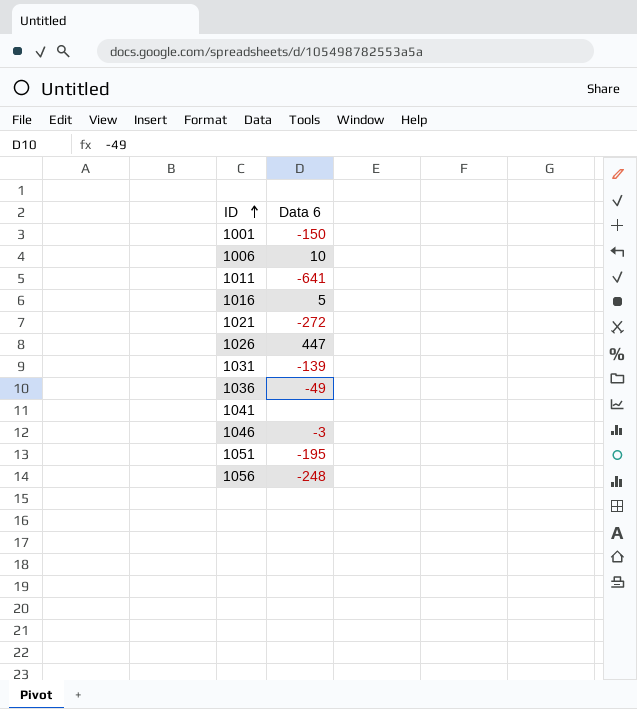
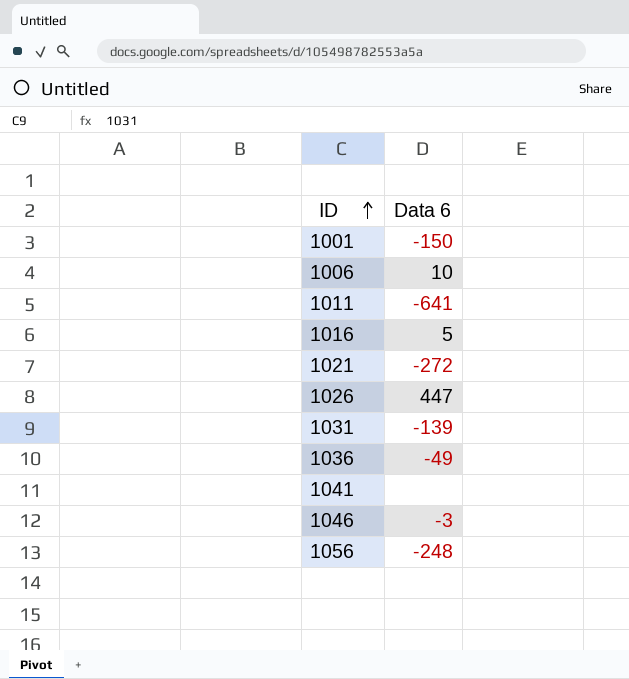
row 1051: -195 -> none

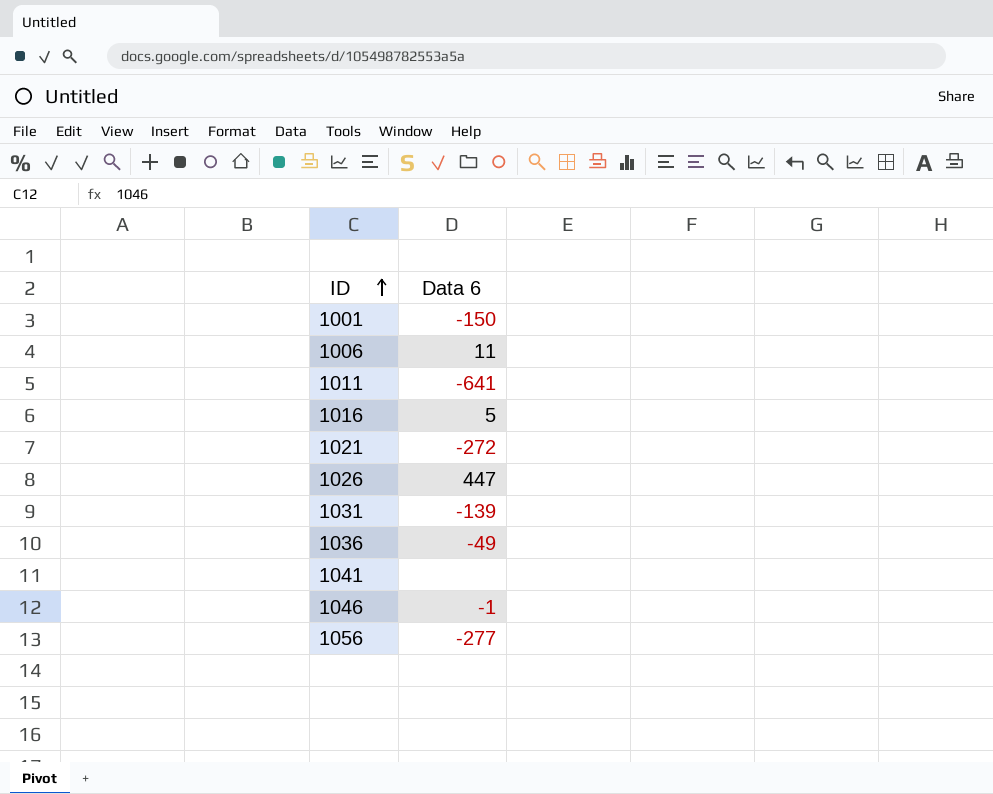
1006 | Data 6: 10 -> 11
1046 | Data 6: -3 -> -1
1056 | Data 6: -248 -> -277

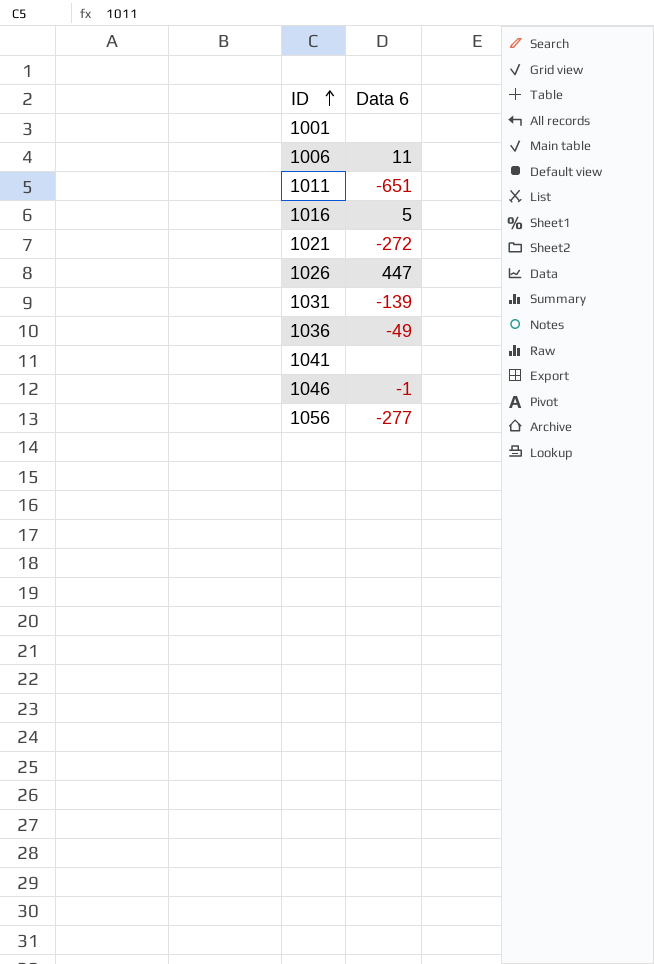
1001 | Data 6: -150 -> none
1011 | Data 6: -641 -> -651

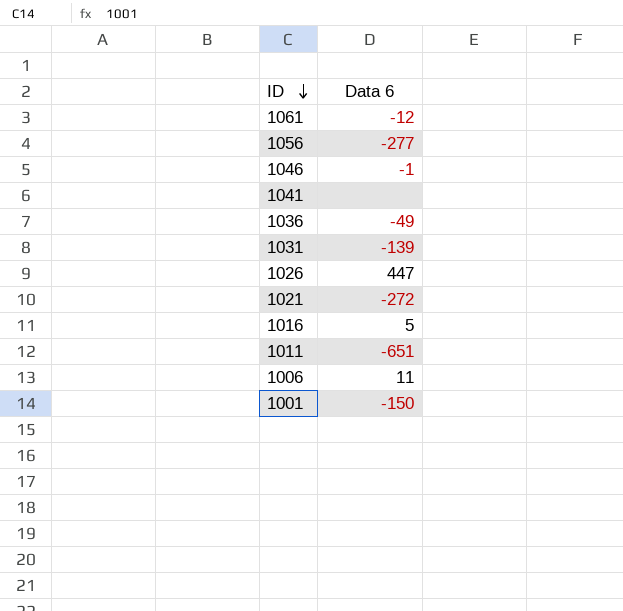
row order: ID ascending -> ID descending
row 1061: none -> -12
1001 | Data 6: none -> -150

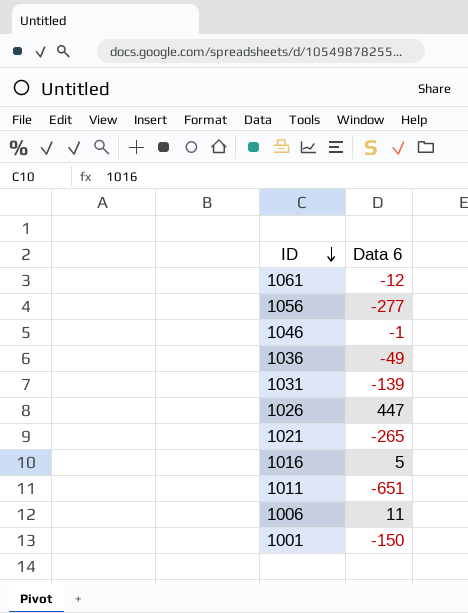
row 1041: none -> none
1021 | Data 6: -272 -> -265

